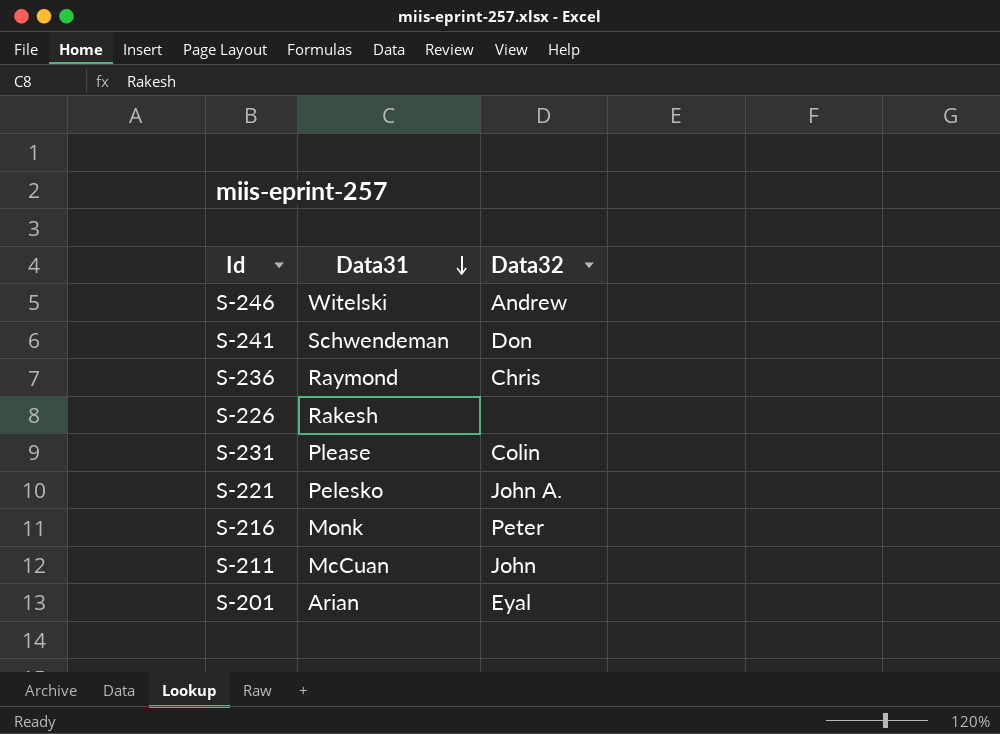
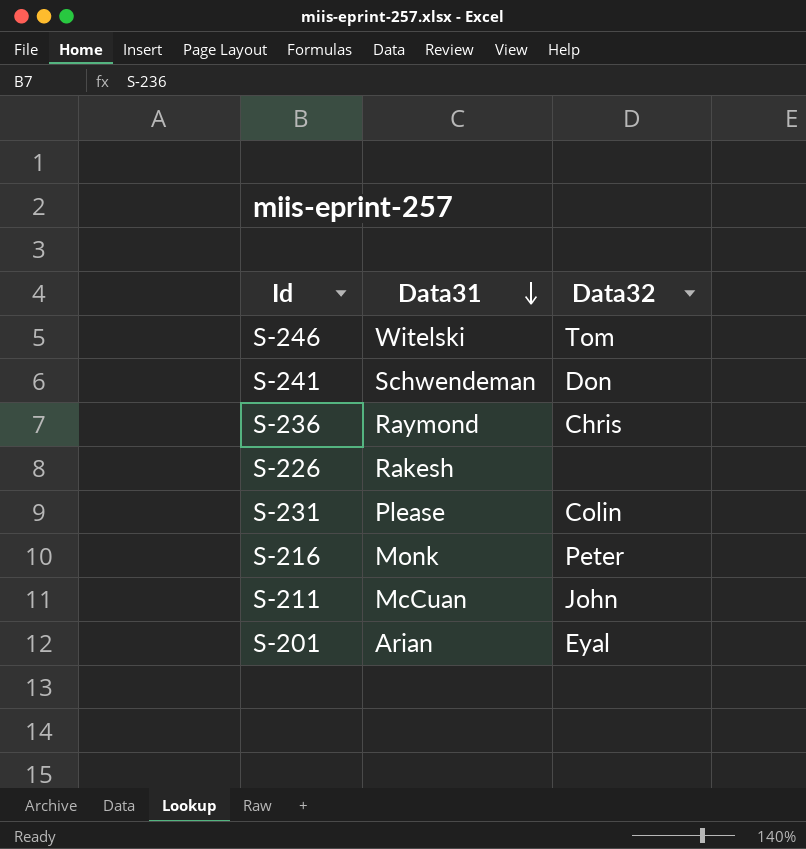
row S-221: Pelesko | John A. -> none
S-246 | Data32: Andrew -> Tom

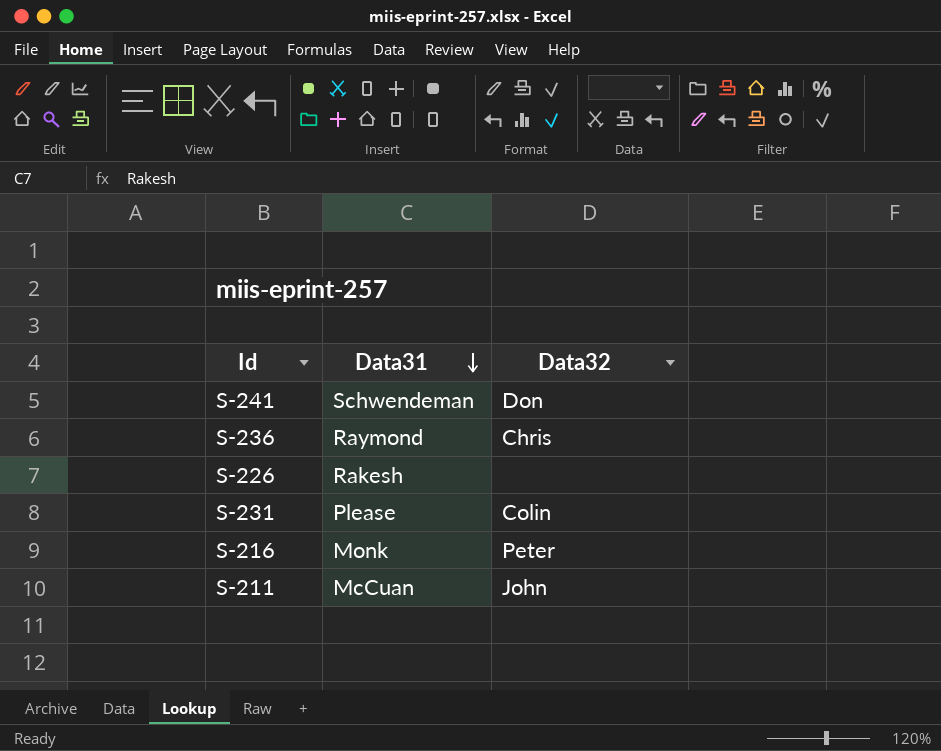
row S-246: Witelski | Tom -> none
row S-201: Arian | Eyal -> none

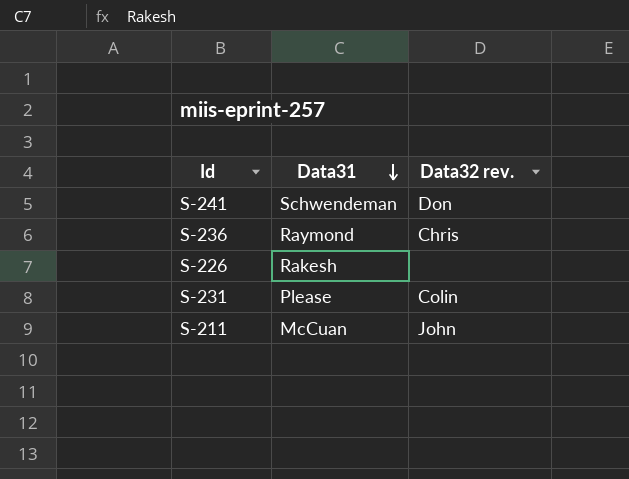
column name: Data32 -> Data32 rev.
row S-216: Monk | Peter -> none

